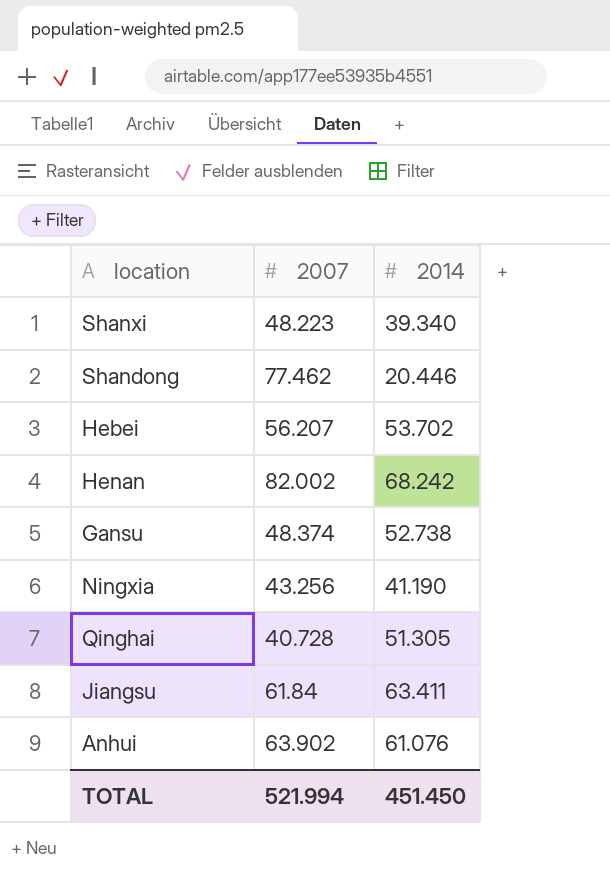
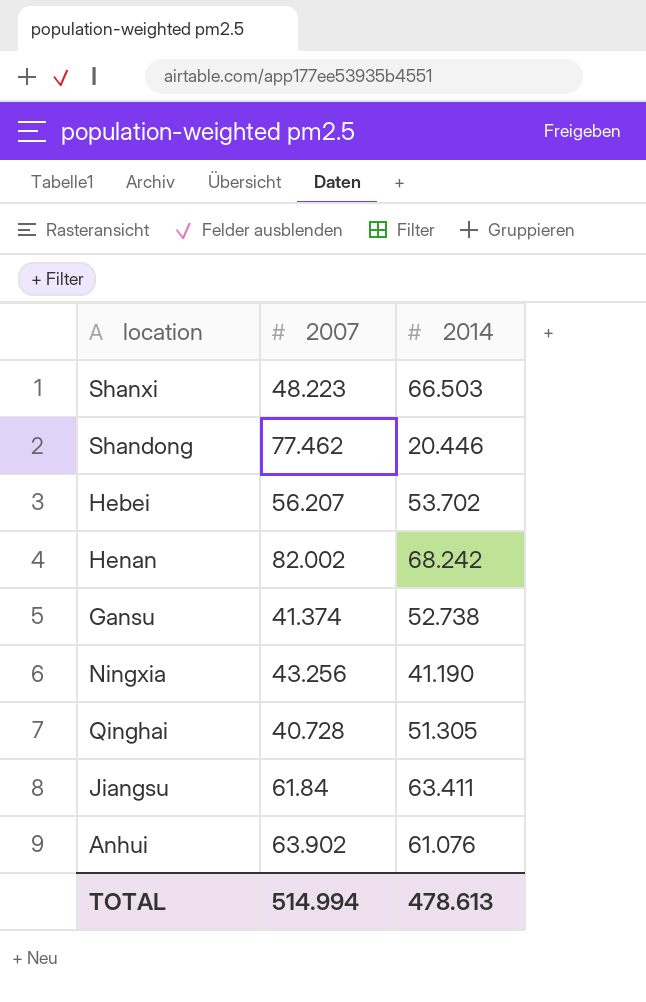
Shanxi | 2014: 39.340 -> 66.503
Gansu | 2007: 48.374 -> 41.374
TOTAL | 2007: 521.994 -> 514.994
TOTAL | 2014: 451.450 -> 478.613

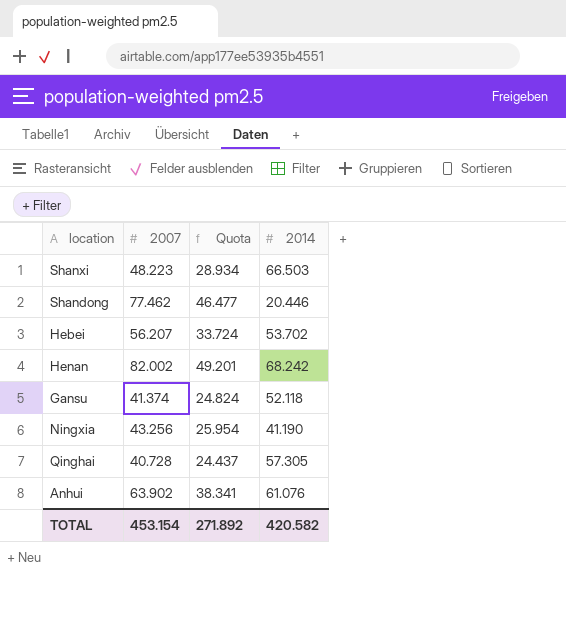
column Quota | formula: none -> [2007] * 0.6
row Jiangsu: 61.84 | 63.411 -> none
Gansu | 2014: 52.738 -> 52.118
Qinghai | 2014: 51.305 -> 57.305
TOTAL | 2007: 514.994 -> 453.154
TOTAL | 2014: 478.613 -> 420.582

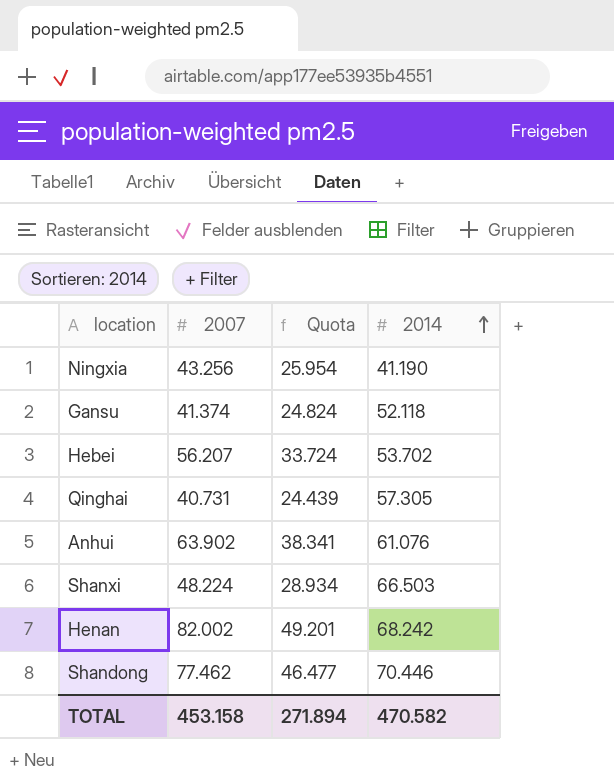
row order: none -> 2014 ascending
Qinghai | 2007: 40.728 -> 40.731
Qinghai | Quota: 24.437 -> 24.439
Shanxi | 2007: 48.223 -> 48.224
Shandong | 2014: 20.446 -> 70.446
TOTAL | 2007: 453.154 -> 453.158
TOTAL | Quota: 271.892 -> 271.894
TOTAL | 2014: 420.582 -> 470.582

